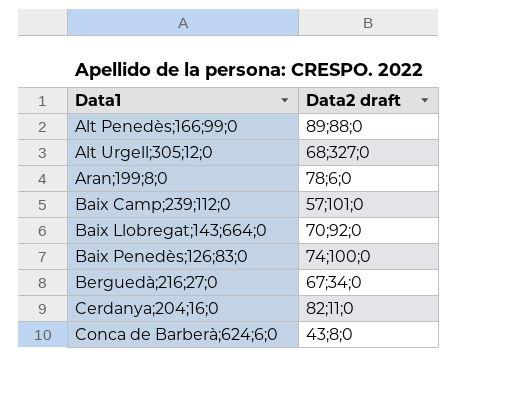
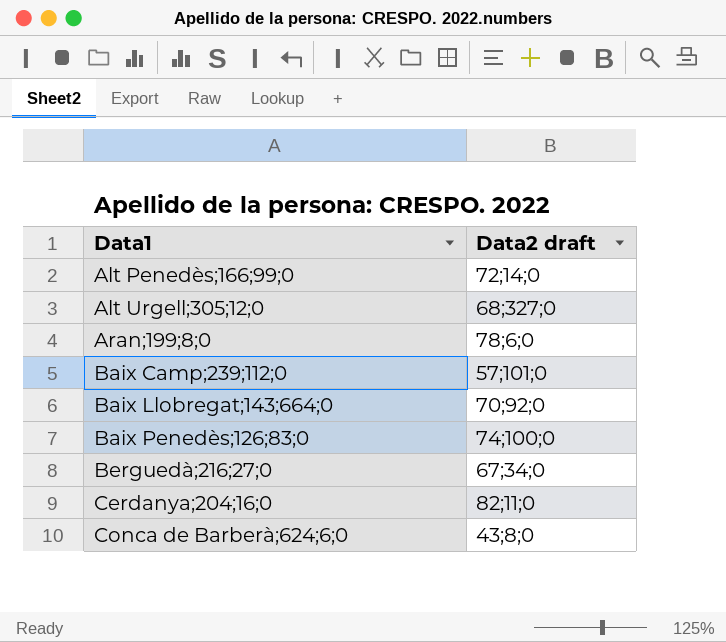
Alt Penedès;166;99;0 | Data2 draft: 89;88;0 -> 72;14;0

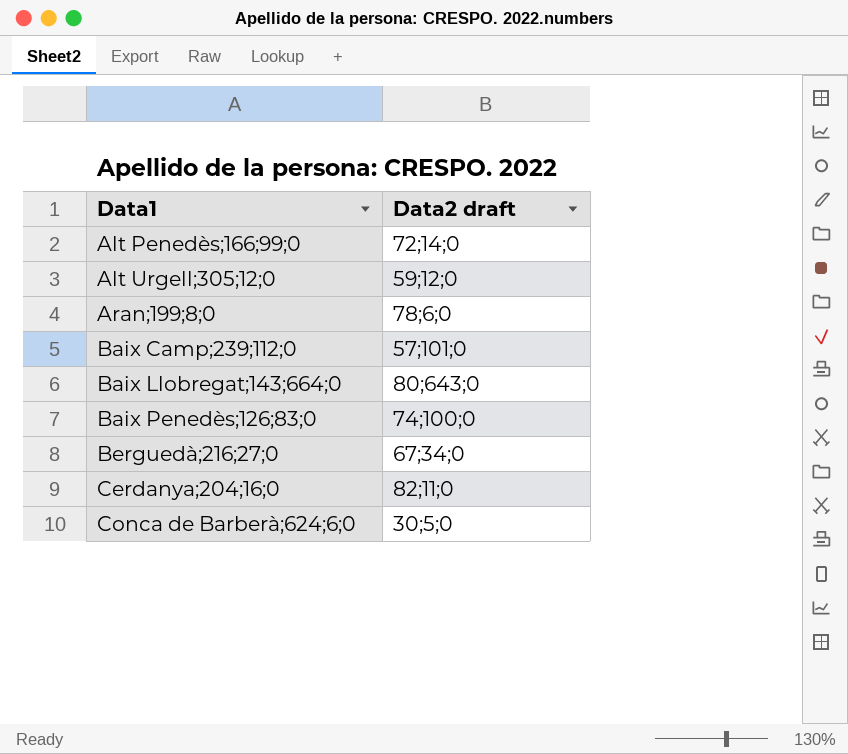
Alt Urgell;305;12;0 | Data2 draft: 68;327;0 -> 59;12;0
Baix Llobregat;143;664;0 | Data2 draft: 70;92;0 -> 80;643;0
Conca de Barberà;624;6;0 | Data2 draft: 43;8;0 -> 30;5;0

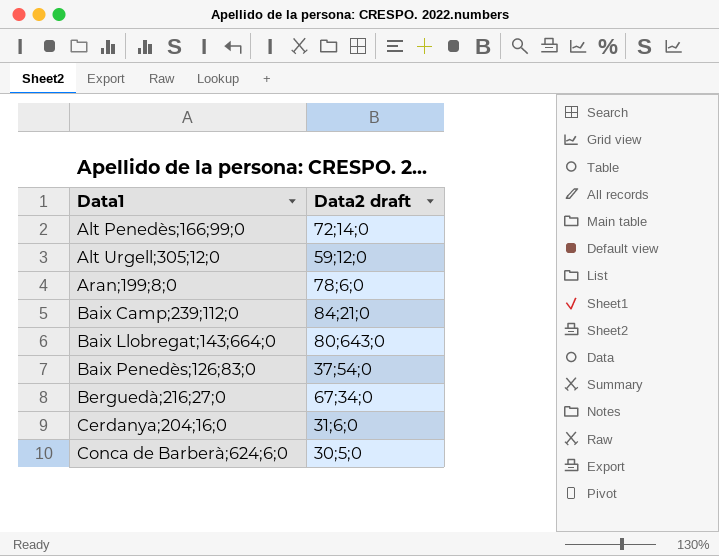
Baix Camp;239;112;0 | Data2 draft: 57;101;0 -> 84;21;0
Baix Penedès;126;83;0 | Data2 draft: 74;100;0 -> 37;54;0
Cerdanya;204;16;0 | Data2 draft: 82;11;0 -> 31;6;0

